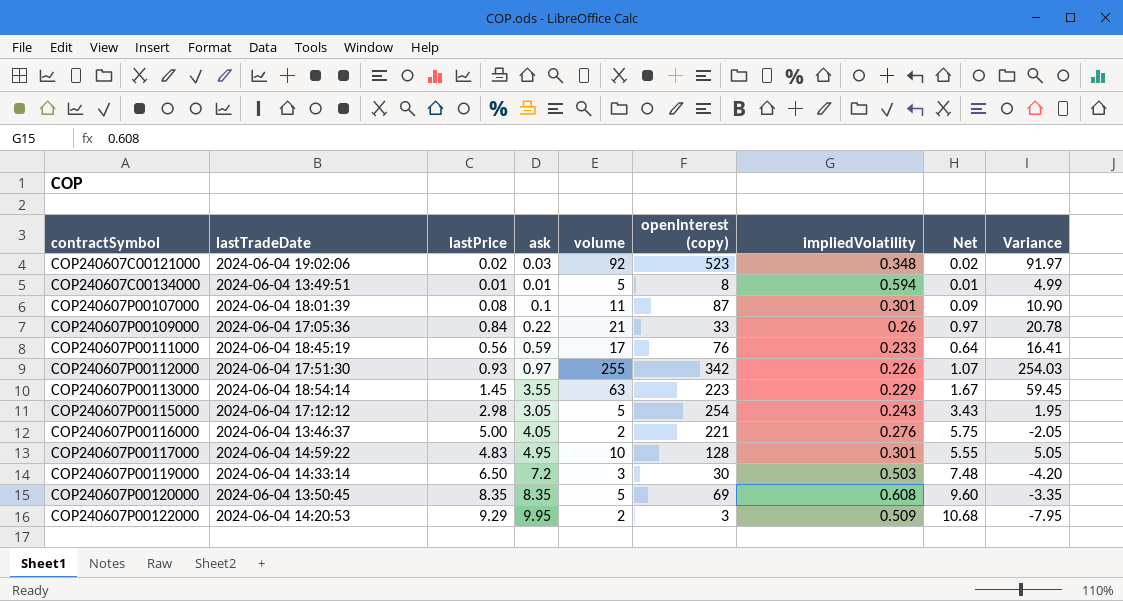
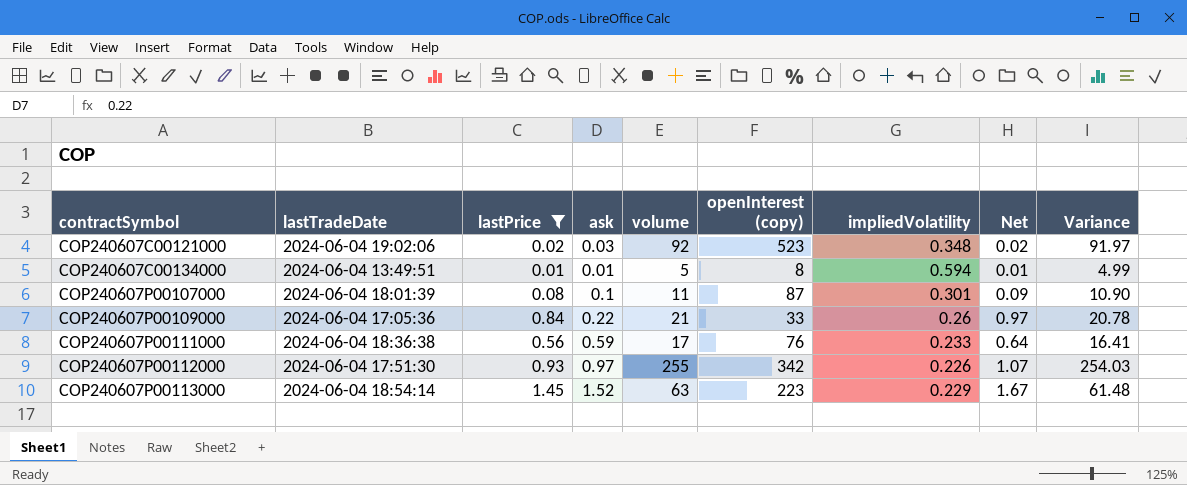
filter: none -> lastPrice <= 1.45
COP240607P00111000 | lastTradeDate: 2024-06-04 18:45:19 -> 2024-06-04 18:36:38
COP240607P00113000 | ask: 3.55 -> 1.52
COP240607P00113000 | Variance: 59.45 -> 61.48

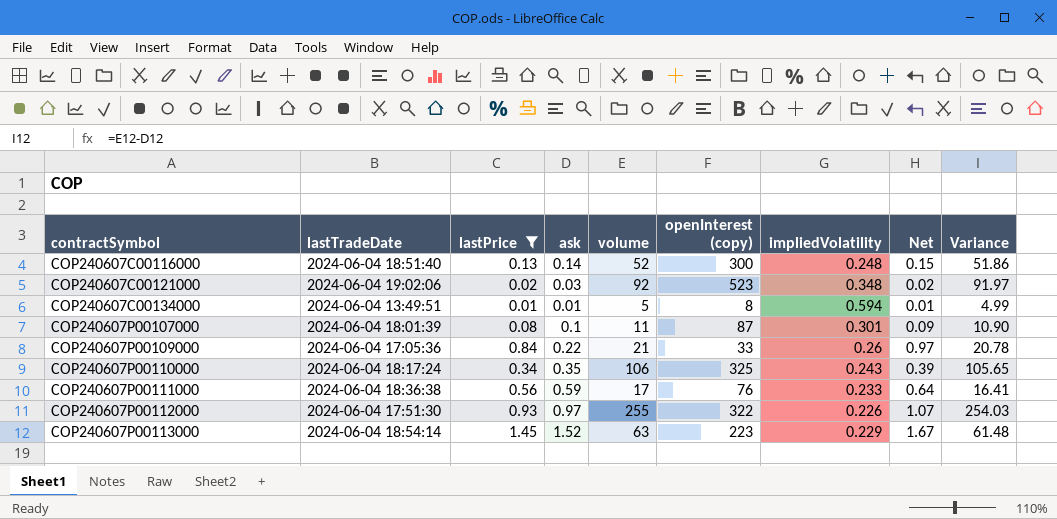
row COP240607C00116000: none -> 2024-06-04 18:51:40 | 0.13 | 0.14 | 52 | 300 | 0.248 | 0.15 | 51.86
row COP240607P00110000: none -> 2024-06-04 18:17:24 | 0.34 | 0.35 | 106 | 325 | 0.243 | 0.39 | 105.65
COP240607P00112000 | openInterest (copy): 342 -> 322

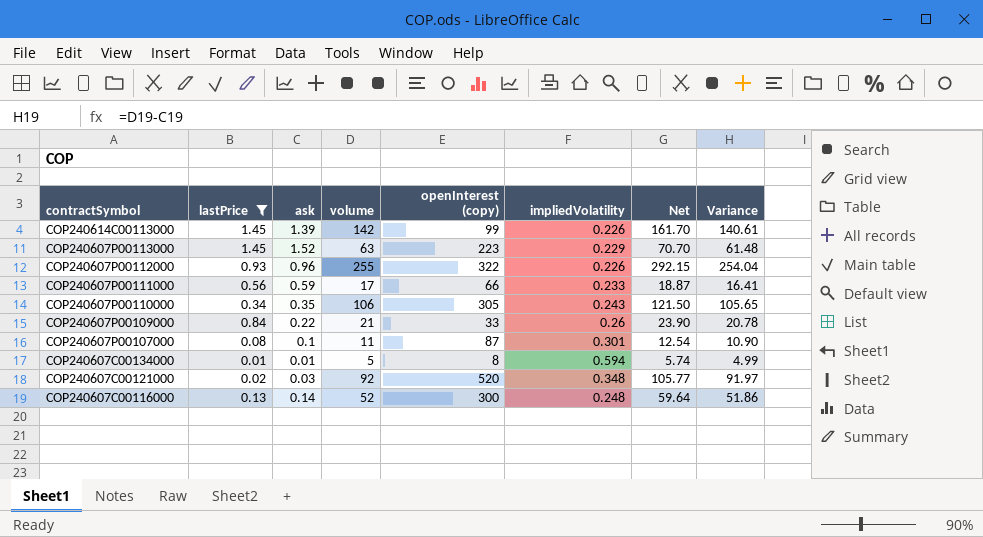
row order: contractSymbol ascending -> contractSymbol descending
column lastTradeDate | position: 2 -> none
column Net | formula: [lastPrice] * 1.15 -> [Variance] * 1.15
row COP240614C00113000: none -> 1.45 | 1.39 | 142 | 99 | 0.226 | 161.70 | 140.61
COP240607P00112000 | ask: 0.97 -> 0.96
COP240607P00112000 | Variance: 254.03 -> 254.04
COP240607P00111000 | openInterest (copy): 76 -> 66
COP240607P00110000 | openInterest (copy): 325 -> 305
COP240607C00121000 | openInterest (copy): 523 -> 520

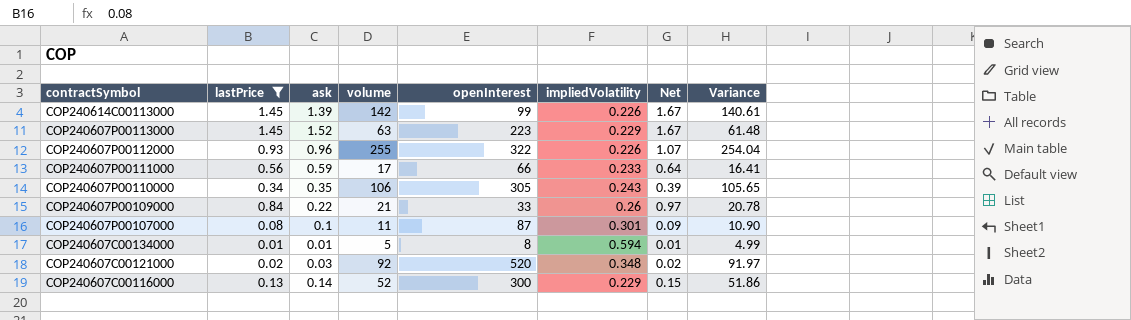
column name: openInterest (copy) -> openInterest
column Net | formula: [Variance] * 1.15 -> [lastPrice] * 1.15
COP240607C00116000 | impliedVolatility: 0.248 -> 0.229

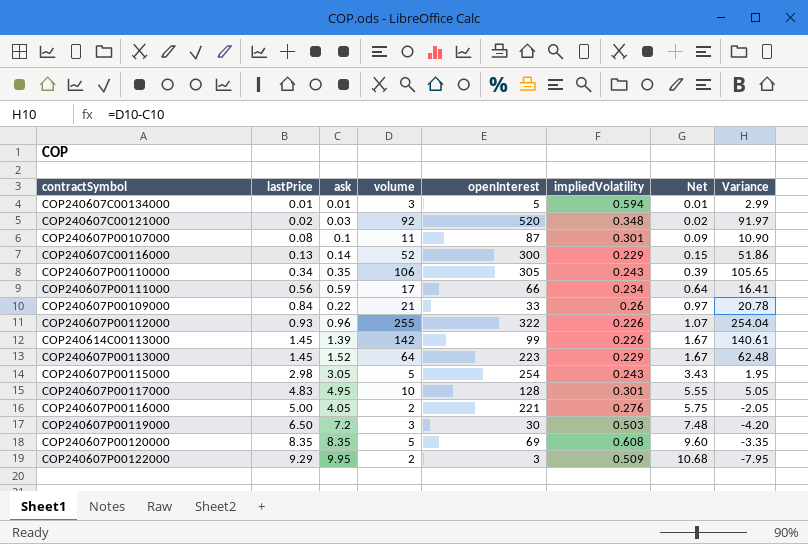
filter: lastPrice <= 1.45 -> none
row order: contractSymbol descending -> lastPrice ascending
COP240607C00134000 | volume: 5 -> 3
COP240607C00134000 | openInterest: 8 -> 5
COP240607C00134000 | Variance: 4.99 -> 2.99
COP240607P00111000 | impliedVolatility: 0.233 -> 0.234
COP240607P00113000 | volume: 63 -> 64
COP240607P00113000 | Variance: 61.48 -> 62.48

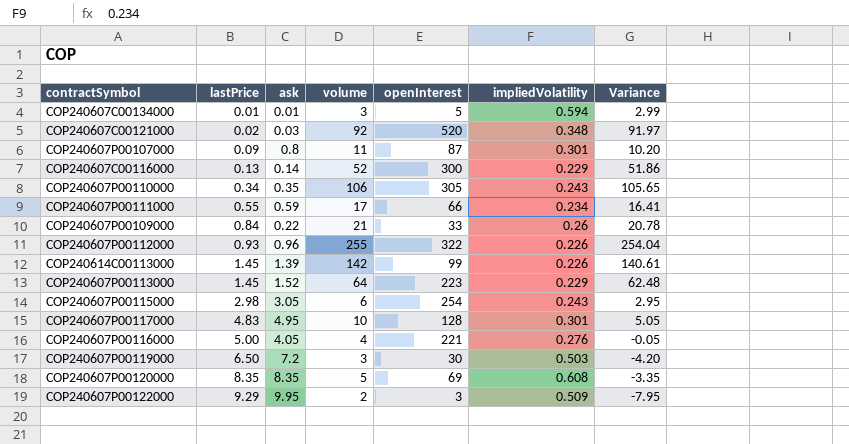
column Net | formula: [lastPrice] * 1.15 -> none
COP240607P00107000 | lastPrice: 0.08 -> 0.09
COP240607P00107000 | ask: 0.1 -> 0.8
COP240607P00107000 | Variance: 10.90 -> 10.20
COP240607P00111000 | lastPrice: 0.56 -> 0.55
COP240607P00115000 | volume: 5 -> 6
COP240607P00115000 | Variance: 1.95 -> 2.95
COP240607P00116000 | volume: 2 -> 4
COP240607P00116000 | Variance: -2.05 -> -0.05

